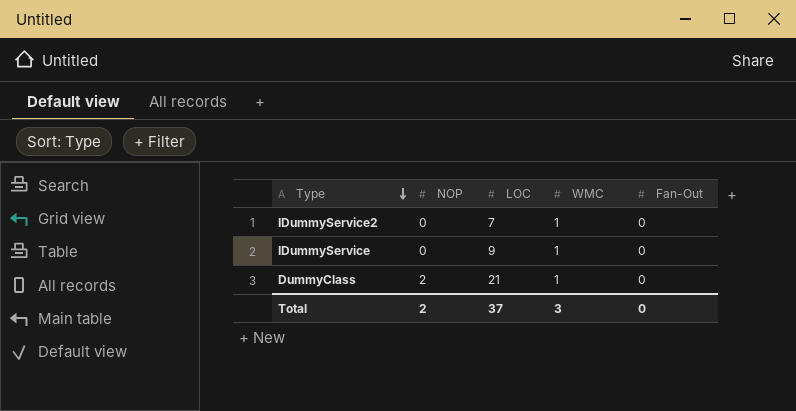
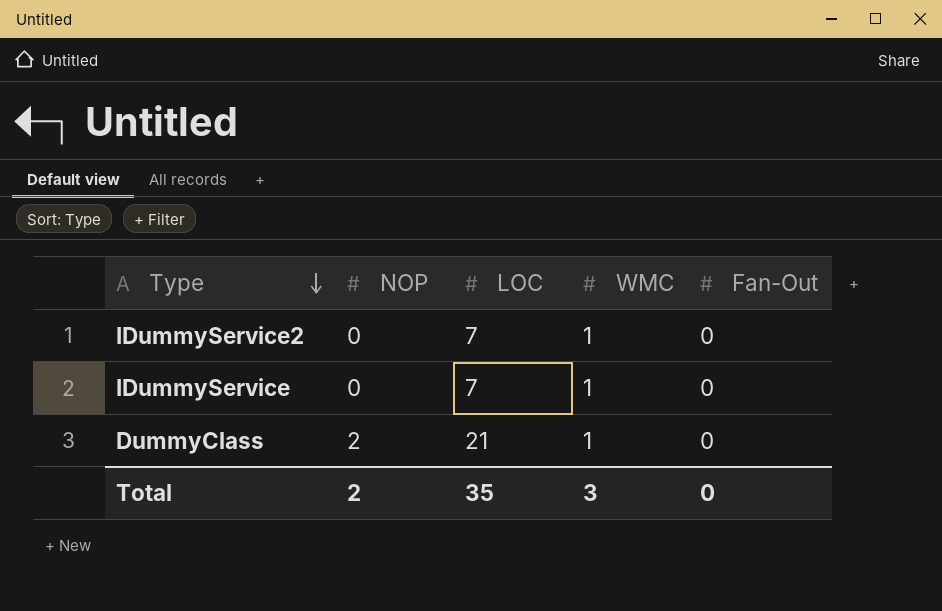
IDummyService | LOC: 9 -> 7
Total | LOC: 37 -> 35

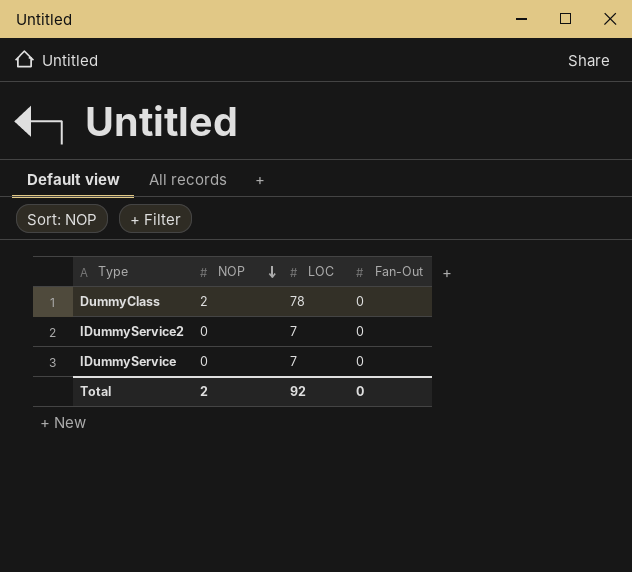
row order: Type descending -> NOP descending
column WMC | position: 4 -> none
DummyClass | LOC: 21 -> 78
Total | LOC: 35 -> 92

